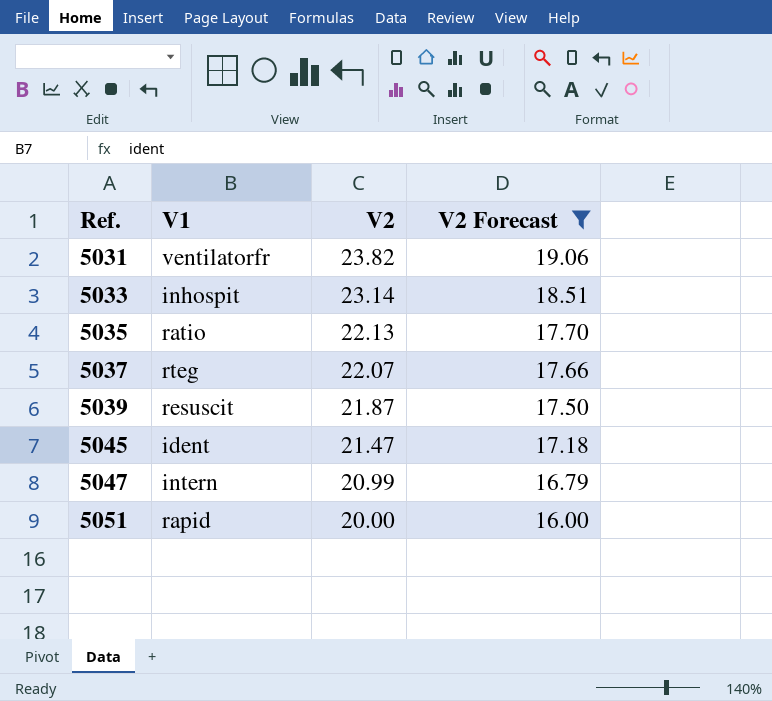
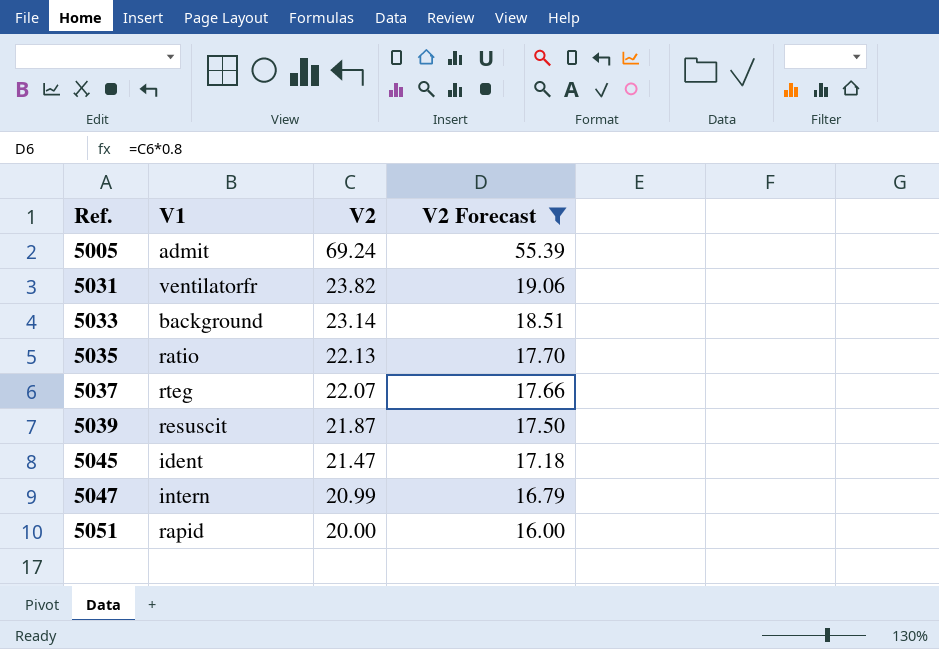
row 5005: none -> admit | 69.24 | 55.39
5033 | V1: inhospit -> background

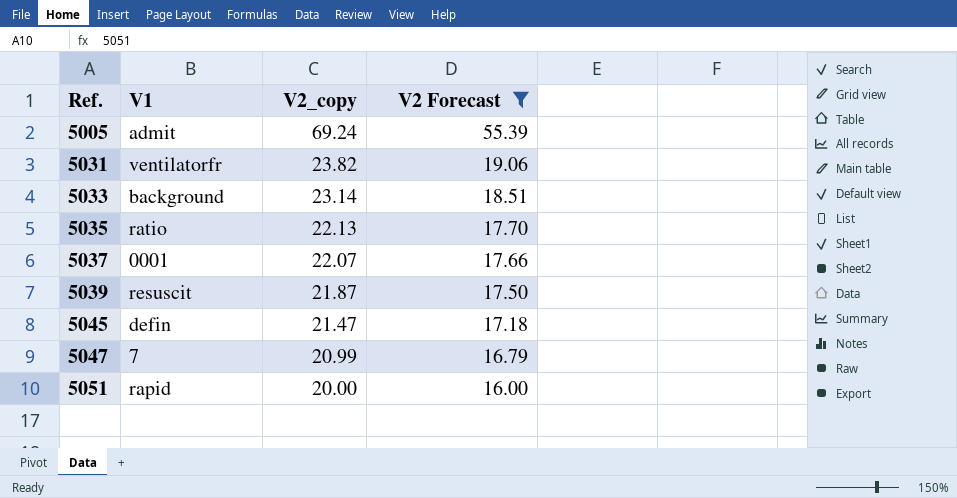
column name: V2 -> V2_copy
5037 | V1: rteg -> 0001
5045 | V1: ident -> defin
5047 | V1: intern -> 7

